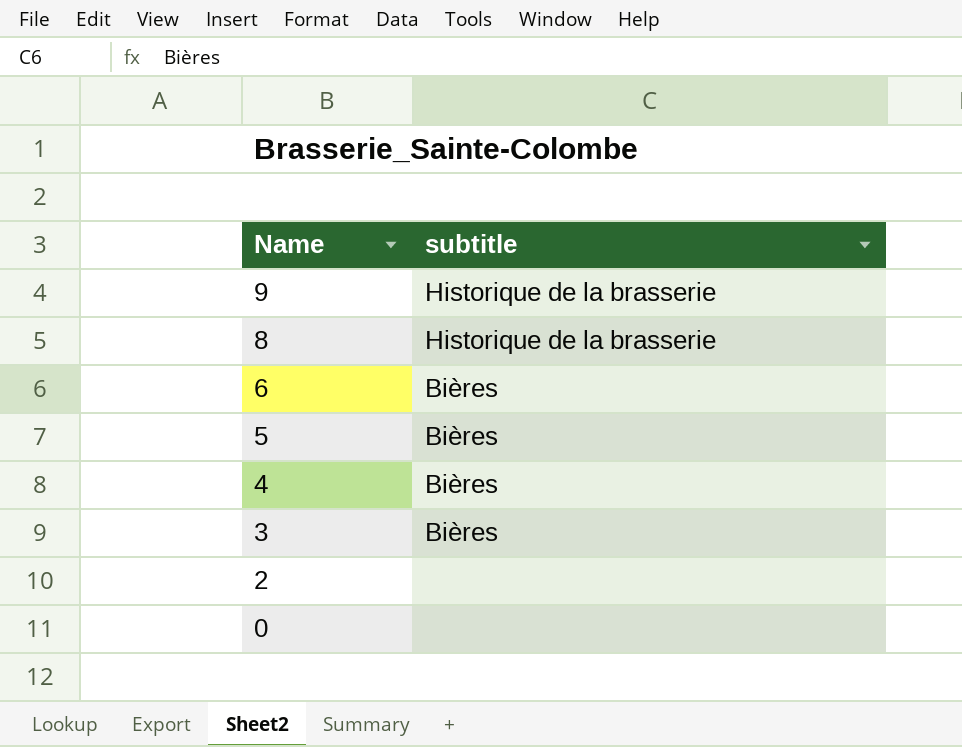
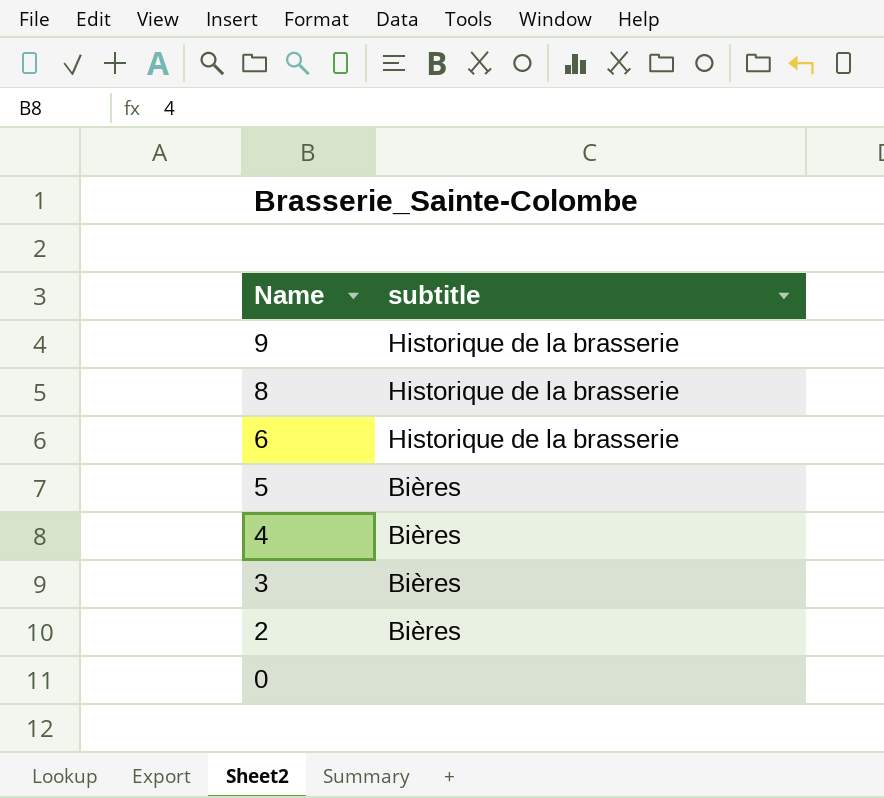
6 | subtitle: Bières -> Historique de la brasserie
2 | subtitle: none -> Bières

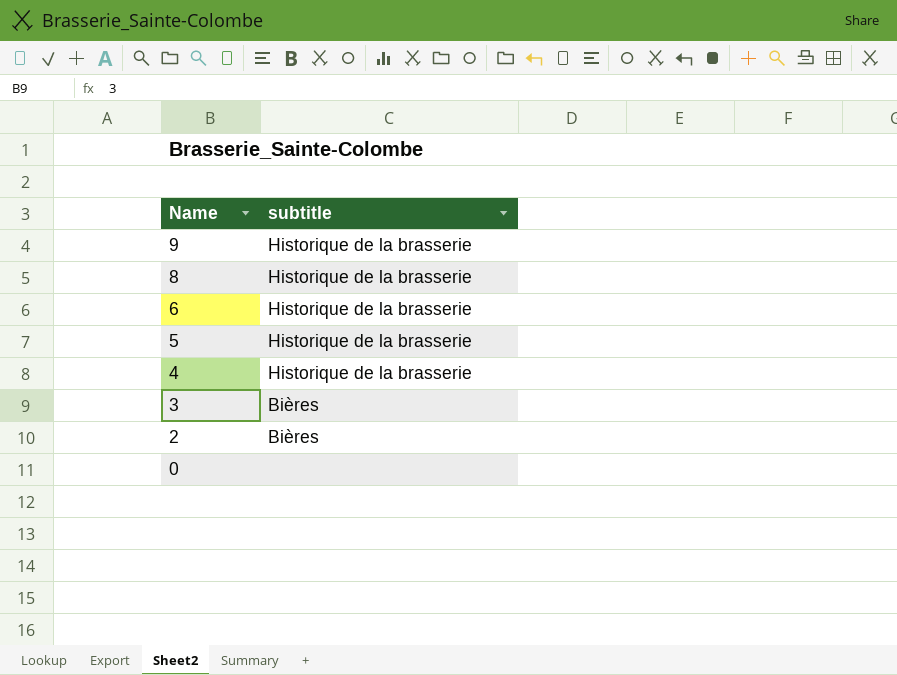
5 | subtitle: Bières -> Historique de la brasserie
4 | subtitle: Bières -> Historique de la brasserie

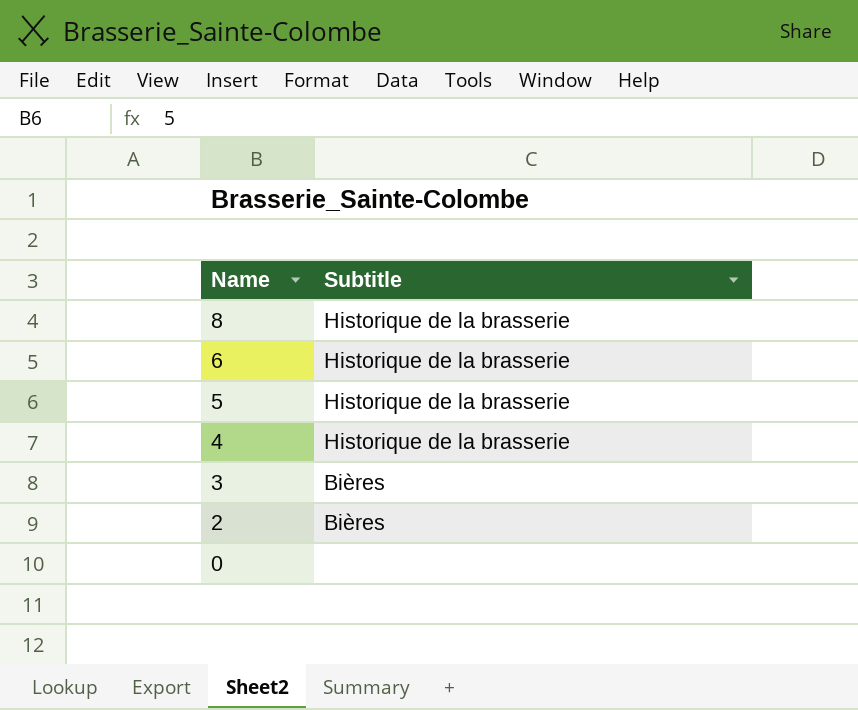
column name: subtitle -> Subtitle
row 9: Historique de la brasserie -> none

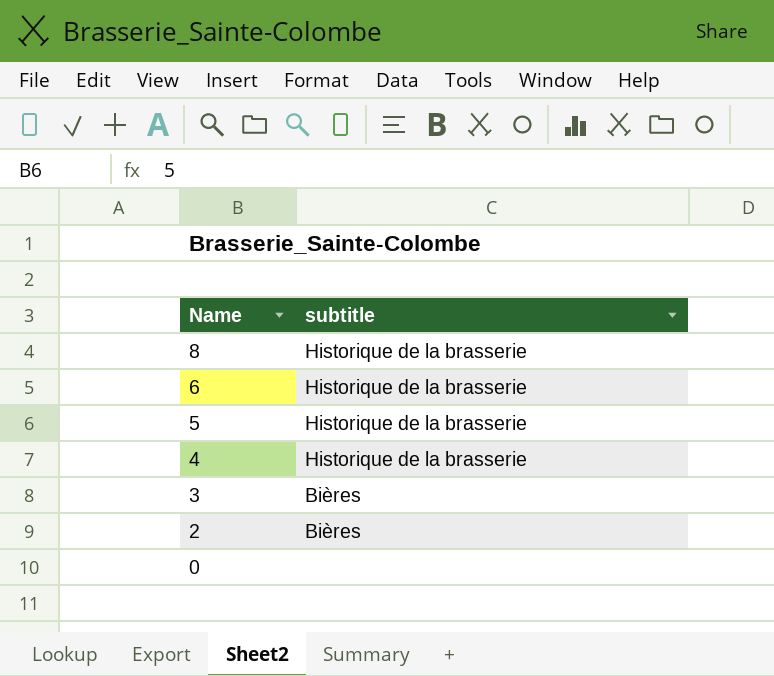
column name: Subtitle -> subtitle

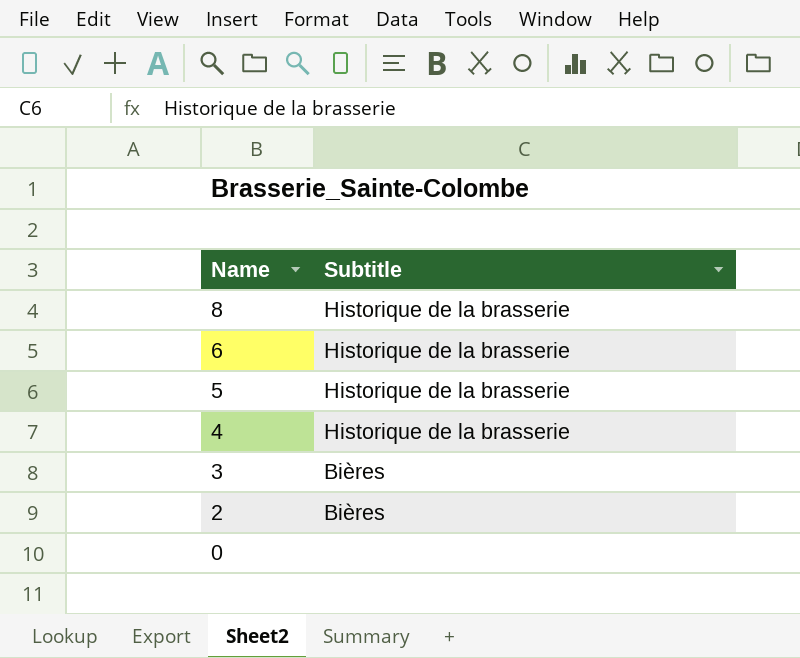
column name: subtitle -> Subtitle

